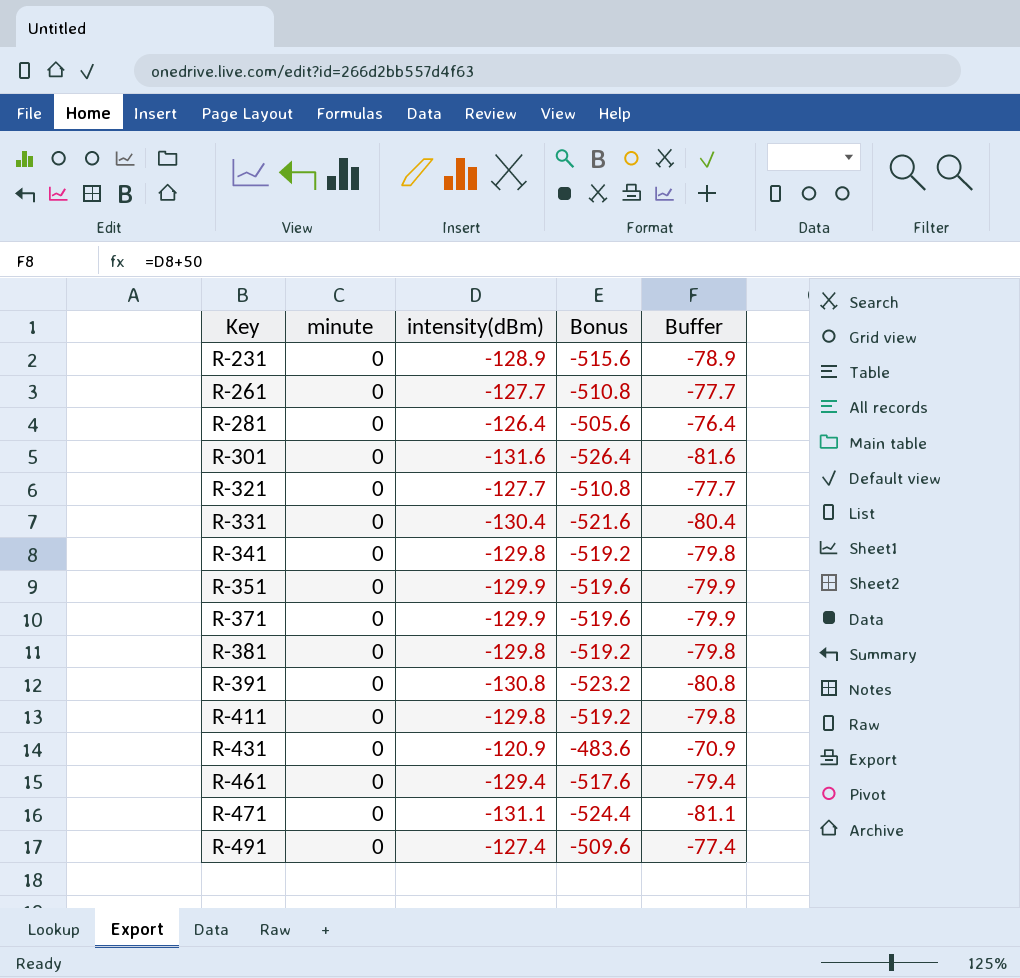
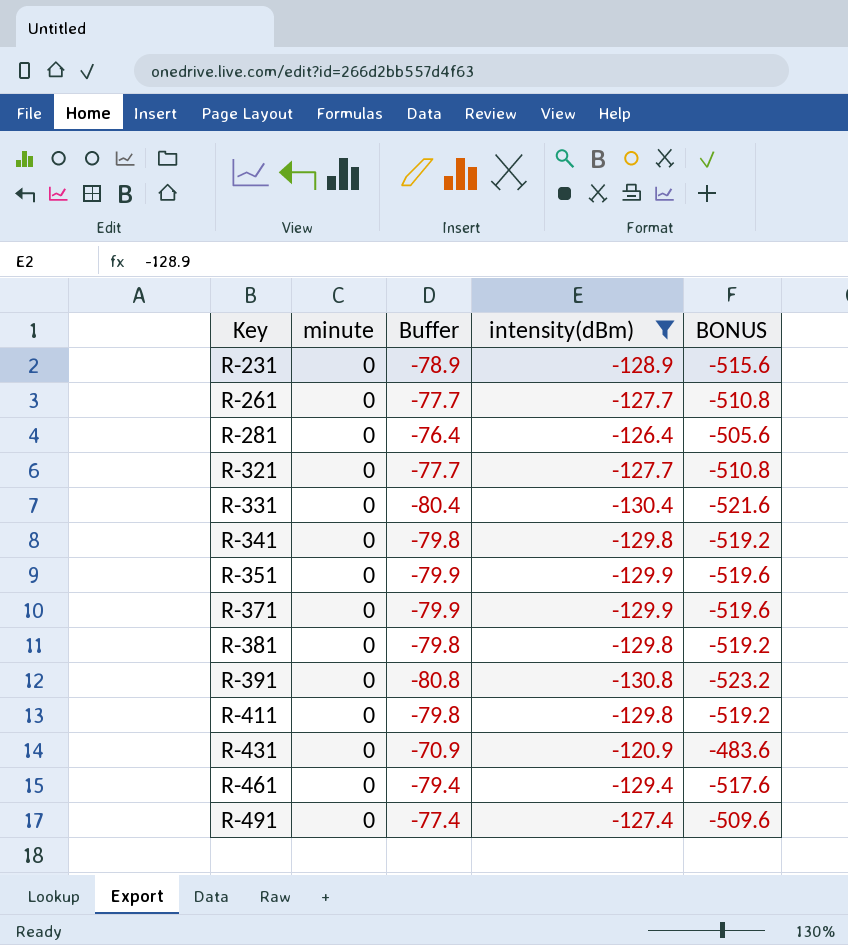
filter: none -> intensity(dBm) >= -130.8
column Buffer | position: 5 -> 3
column name: Bonus -> BONUS

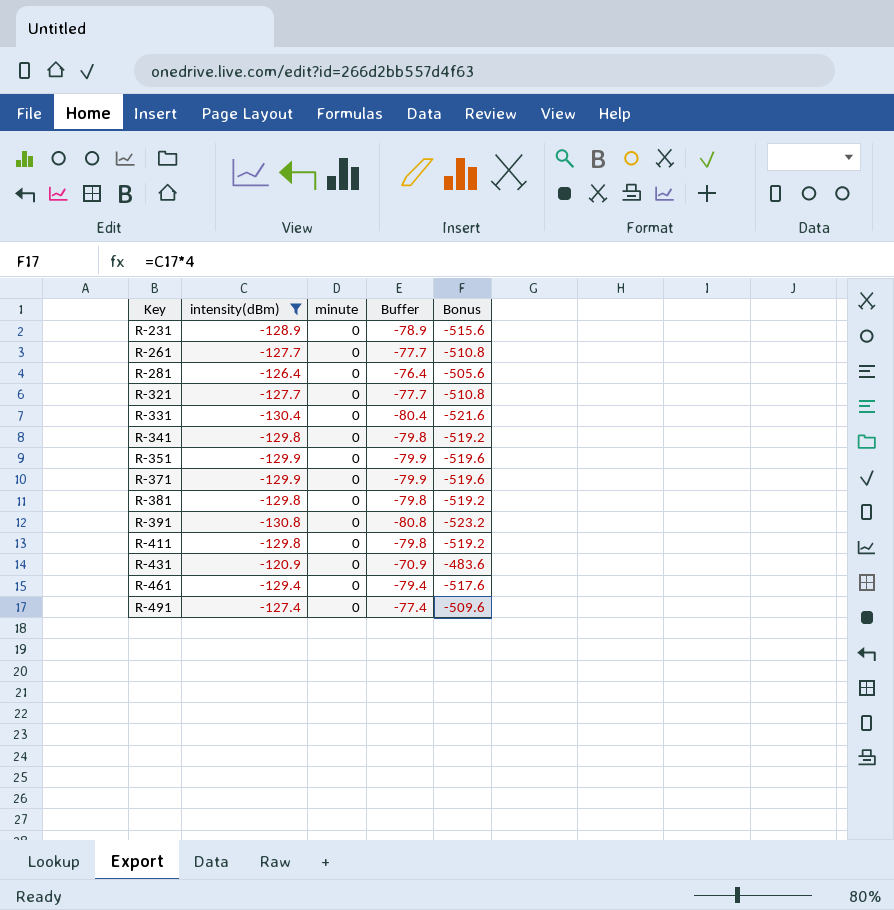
column intensity(dBm) | position: 4 -> 2
column name: BONUS -> Bonus

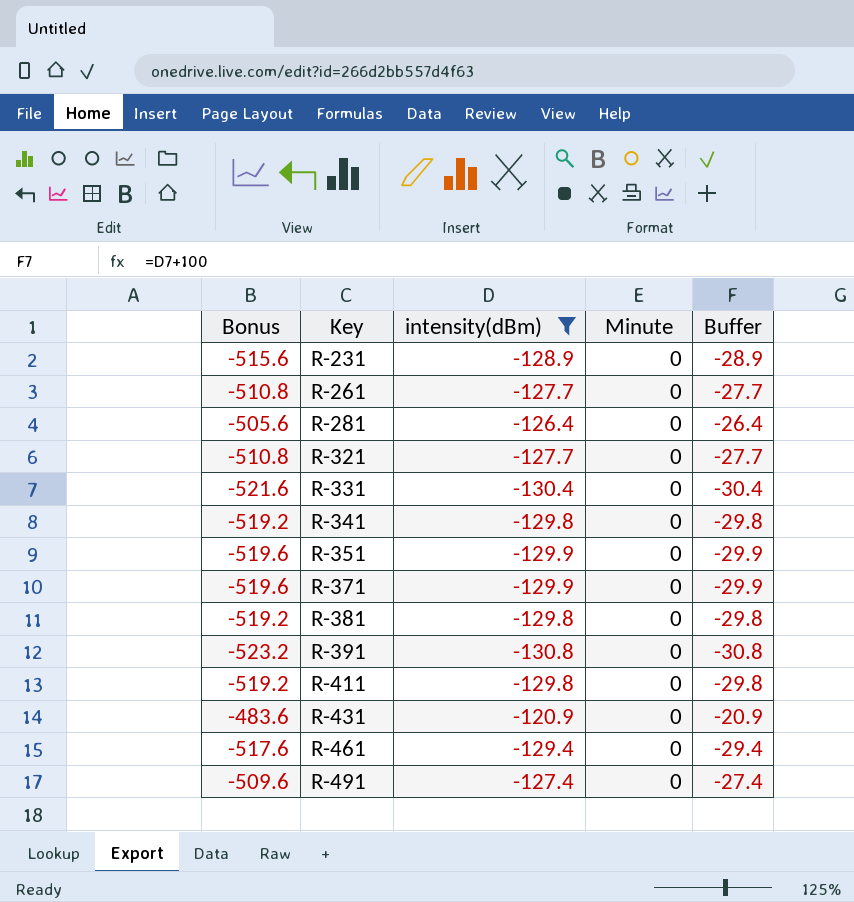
column Bonus | position: 5 -> 1
column name: minute -> Minute
column Buffer | formula: [intensity(dBm)] + 50 -> [intensity(dBm)] + 100

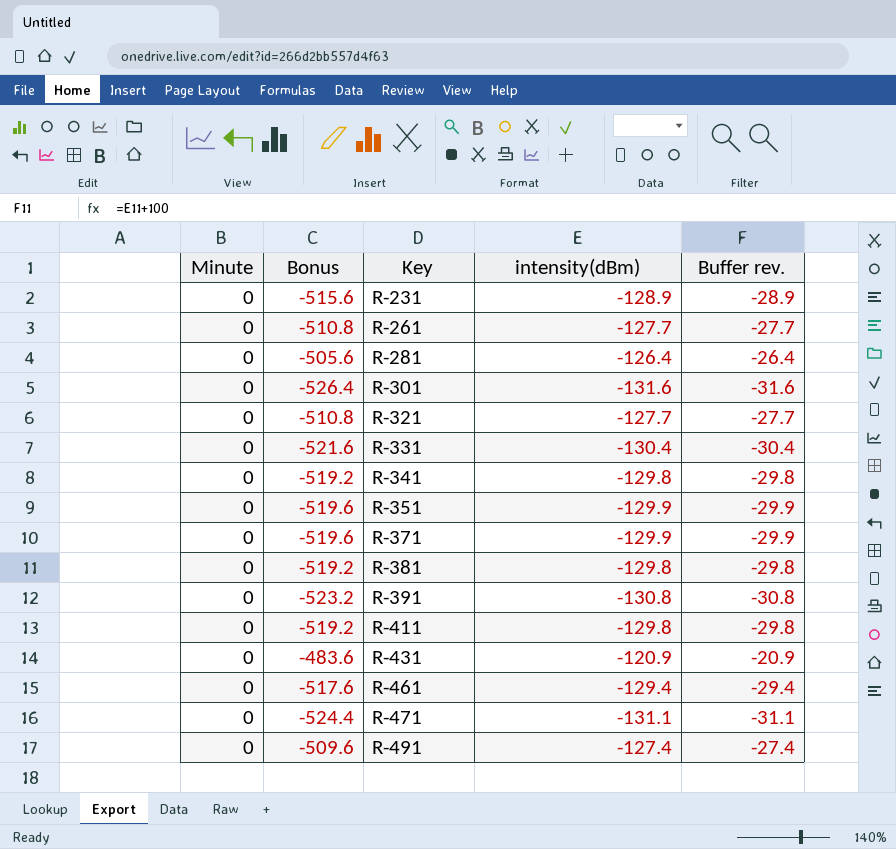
filter: intensity(dBm) >= -130.8 -> none
column Minute | position: 4 -> 1
column name: Buffer -> Buffer rev.

